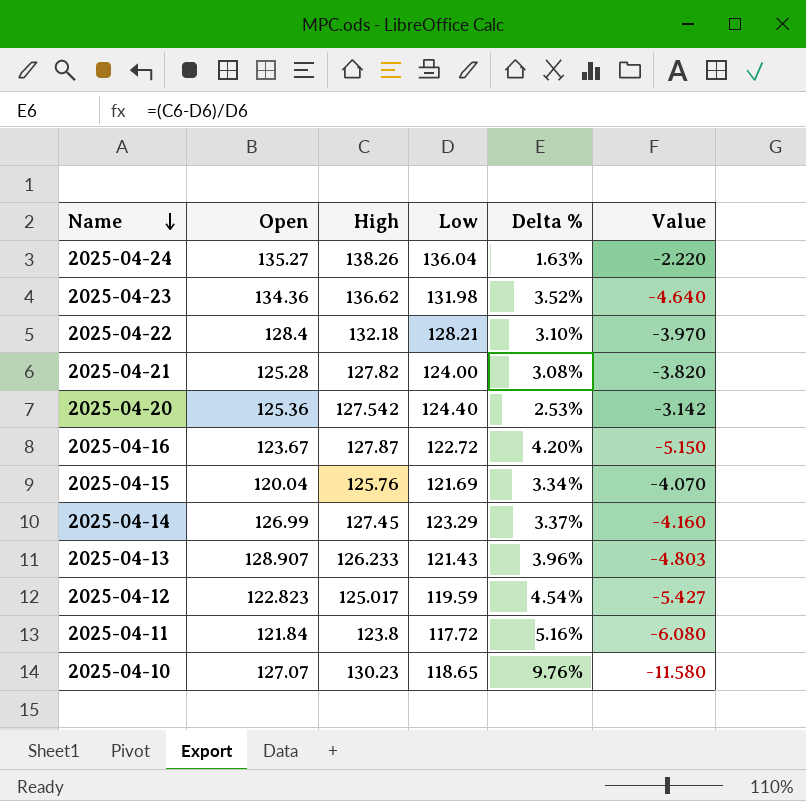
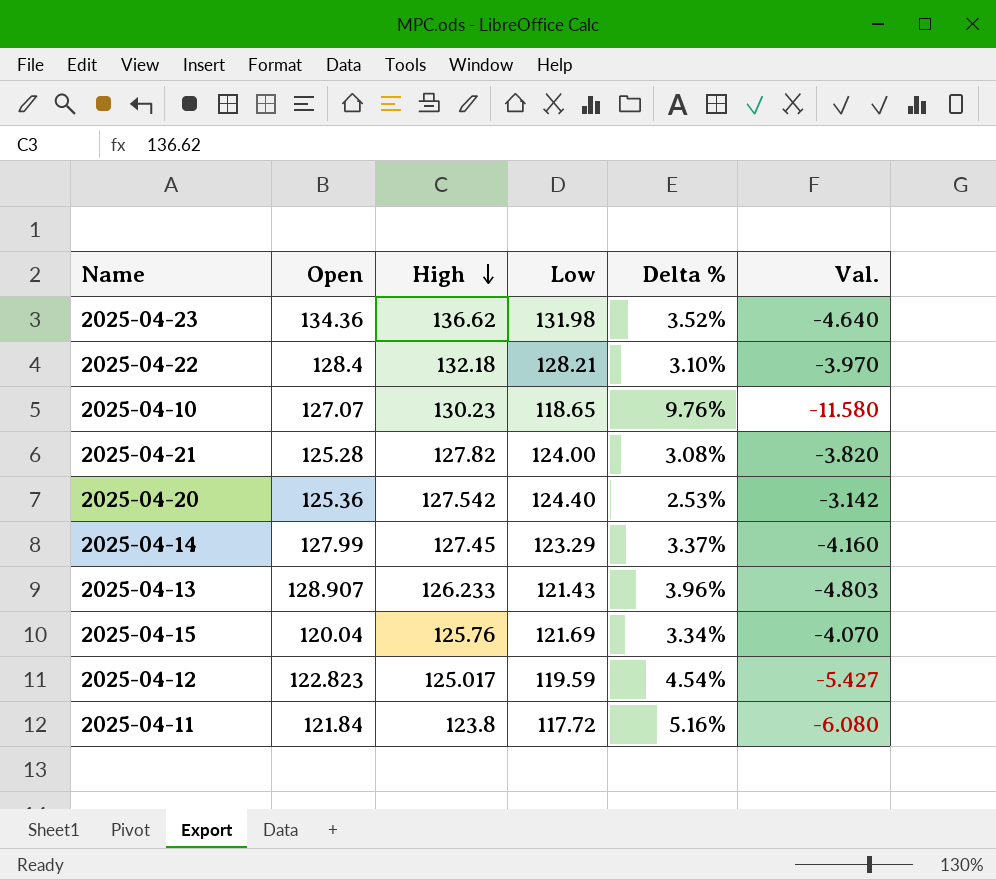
row order: Name descending -> High descending
column name: Value -> Val.
row 2025-04-24: 135.27 | 138.26 | 136.04 | 1.63% | -2.220 -> none
row 2025-04-16: 123.67 | 127.87 | 122.72 | 4.20% | -5.150 -> none
2025-04-14 | Open: 126.99 -> 127.99

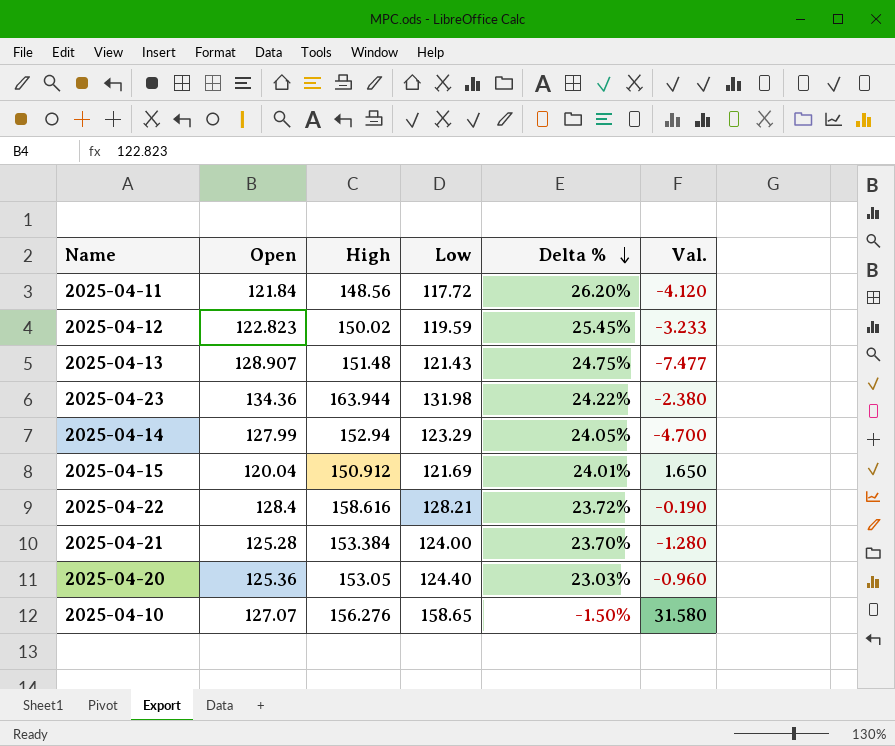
row order: High descending -> Delta % descending
column Val. | formula: [Low] - [High] -> [Low] - [Open]
2025-04-11 | High: 123.8 -> 148.56
2025-04-11 | Delta %: 5.16% -> 26.20%
2025-04-12 | High: 125.017 -> 150.02
2025-04-12 | Delta %: 4.54% -> 25.45%
2025-04-13 | High: 126.233 -> 151.48
2025-04-13 | Delta %: 3.96% -> 24.75%
2025-04-23 | High: 136.62 -> 163.944
2025-04-23 | Delta %: 3.52% -> 24.22%
2025-04-14 | High: 127.45 -> 152.94
2025-04-14 | Delta %: 3.37% -> 24.05%
2025-04-15 | High: 125.76 -> 150.912
2025-04-15 | Delta %: 3.34% -> 24.01%
2025-04-22 | High: 132.18 -> 158.616
2025-04-22 | Delta %: 3.10% -> 23.72%
2025-04-21 | High: 127.82 -> 153.384
2025-04-21 | Delta %: 3.08% -> 23.70%
2025-04-20 | High: 127.542 -> 153.05
2025-04-20 | Delta %: 2.53% -> 23.03%
2025-04-10 | High: 130.23 -> 156.276
2025-04-10 | Low: 118.65 -> 158.65
2025-04-10 | Delta %: 9.76% -> -1.50%

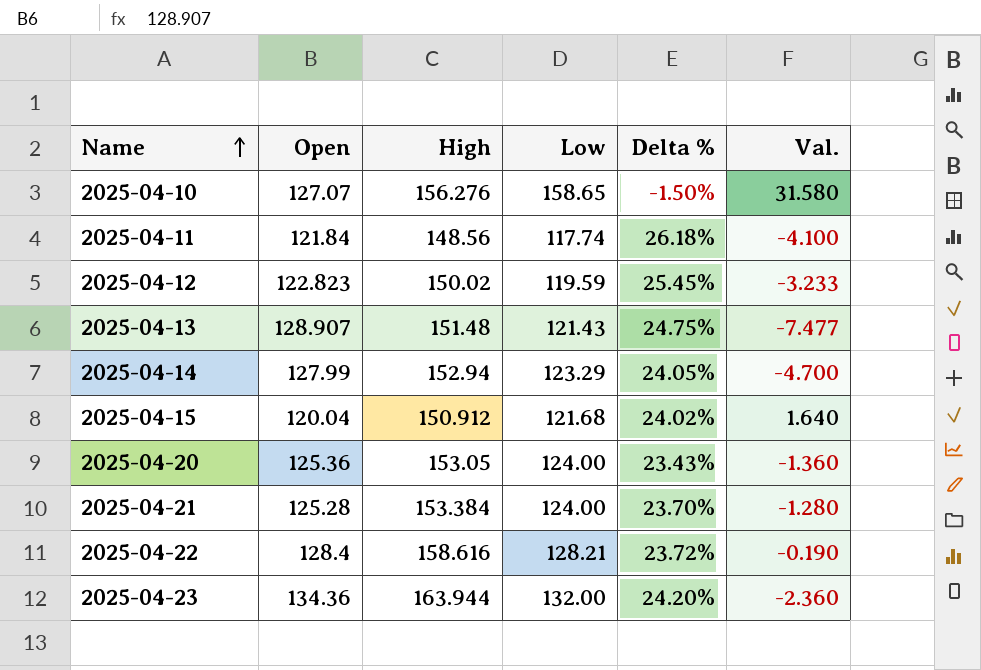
row order: Delta % descending -> Name ascending
2025-04-11 | Low: 117.72 -> 117.74
2025-04-11 | Delta %: 26.20% -> 26.18%
2025-04-11 | Val.: -4.120 -> -4.100
2025-04-15 | Low: 121.69 -> 121.68
2025-04-15 | Delta %: 24.01% -> 24.02%
2025-04-15 | Val.: 1.650 -> 1.640
2025-04-20 | Low: 124.40 -> 124.00
2025-04-20 | Delta %: 23.03% -> 23.43%
2025-04-20 | Val.: -0.960 -> -1.360
2025-04-23 | Low: 131.98 -> 132.00
2025-04-23 | Delta %: 24.22% -> 24.20%
2025-04-23 | Val.: -2.380 -> -2.360

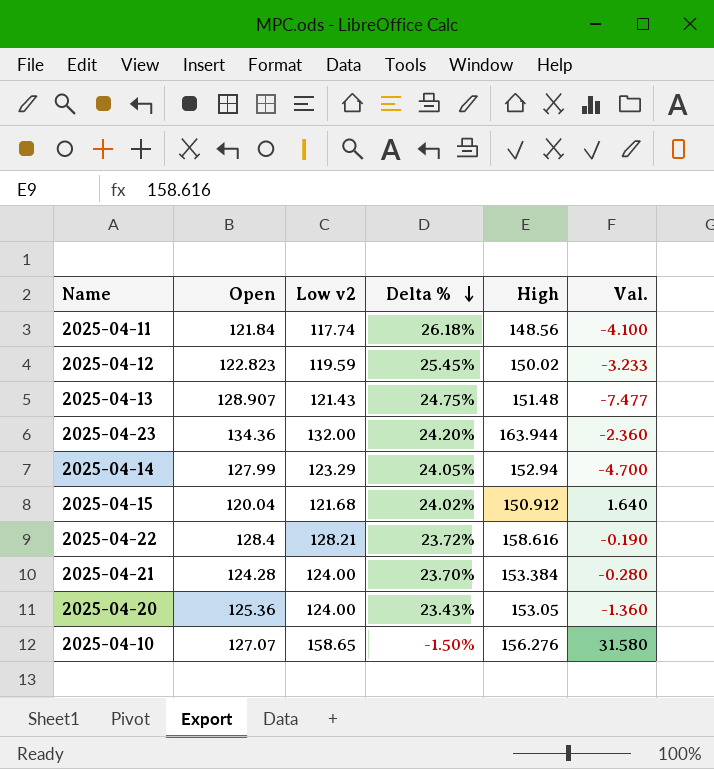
row order: Name ascending -> Delta % descending
column name: Low -> Low v2
column High | position: 3 -> 5
2025-04-21 | Open: 125.28 -> 124.28
2025-04-21 | Val.: -1.280 -> -0.280

